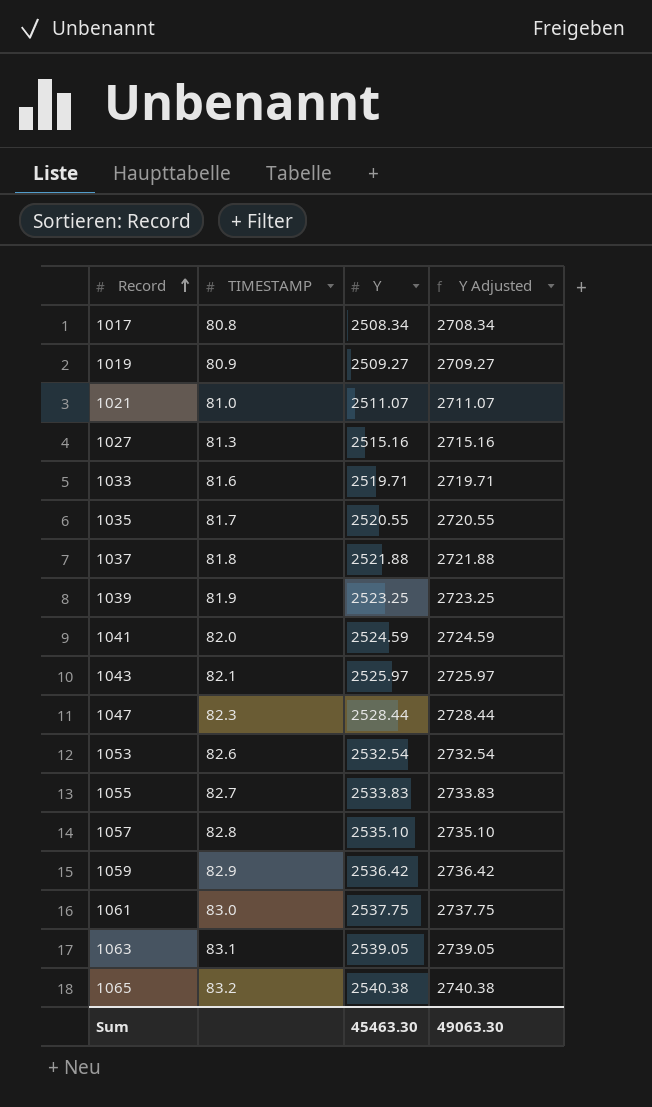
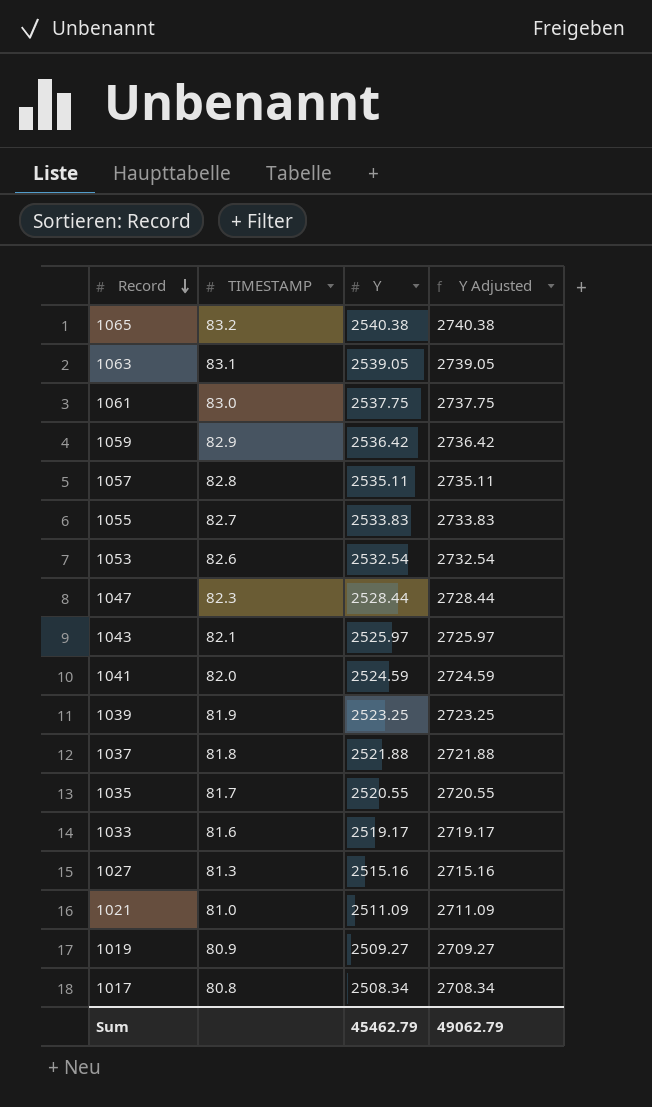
row order: Record ascending -> Record descending
1057 | Y: 2535.10 -> 2535.11
1057 | Y Adjusted: 2735.10 -> 2735.11
1033 | Y: 2519.71 -> 2519.17
1033 | Y Adjusted: 2719.71 -> 2719.17
1021 | Y: 2511.07 -> 2511.09
1021 | Y Adjusted: 2711.07 -> 2711.09
Sum | Y: 45463.30 -> 45462.79
Sum | Y Adjusted: 49063.30 -> 49062.79

